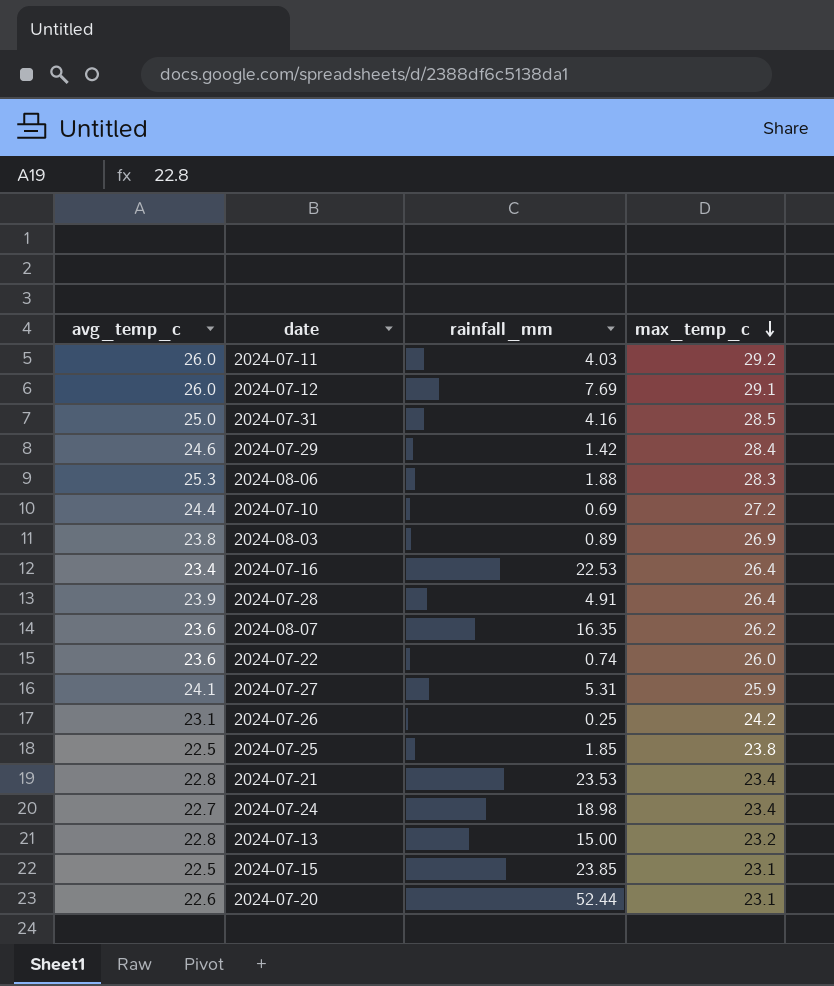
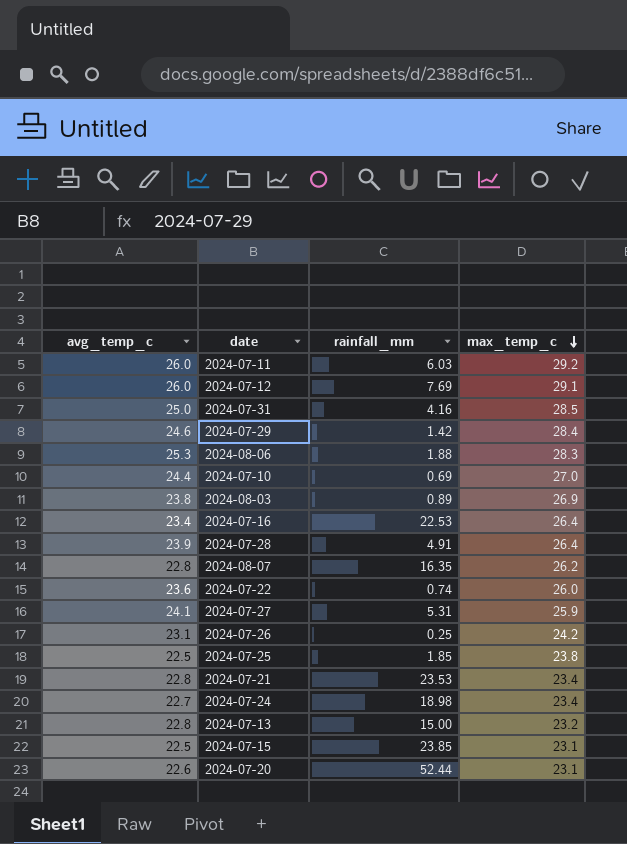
2024-07-11 | rainfall_mm: 4.03 -> 6.03
2024-07-10 | max_temp_c: 27.2 -> 27.0
2024-08-07 | avg_temp_c: 23.6 -> 22.8

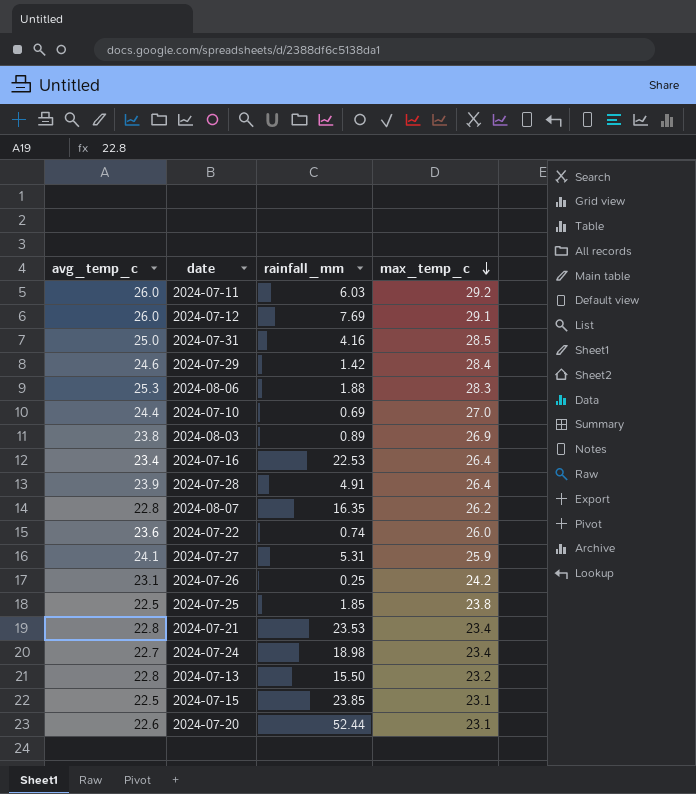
2024-07-13 | rainfall_mm: 15.00 -> 15.50

